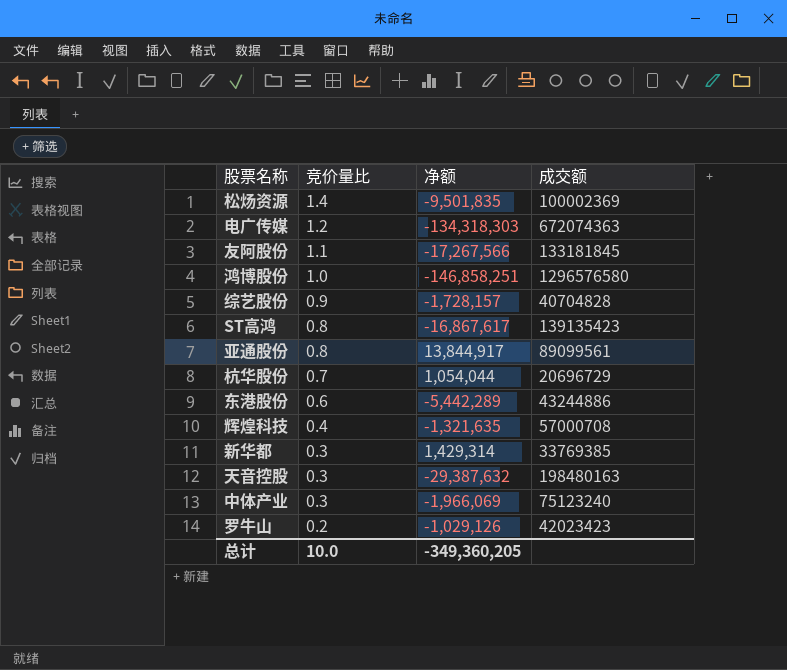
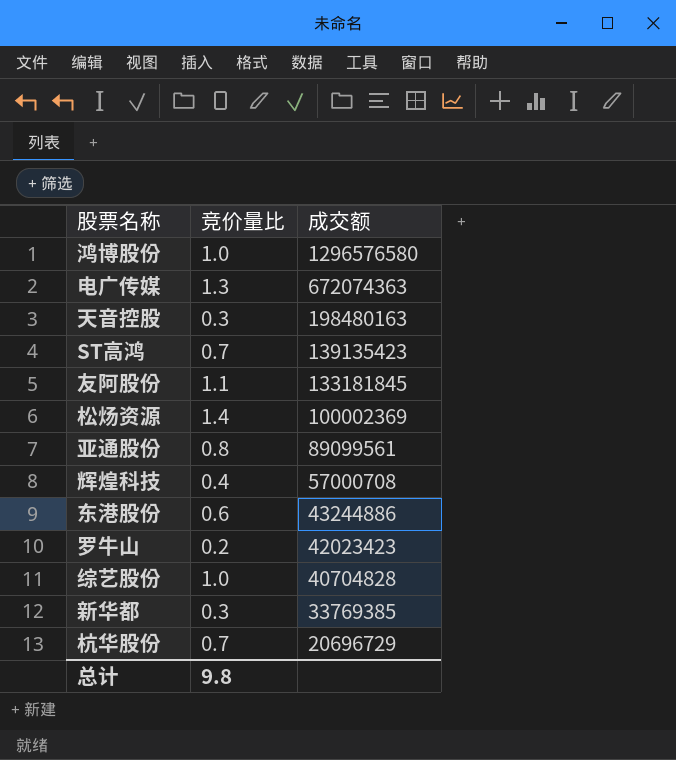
row order: 竞价量比 descending -> 成交额 descending
column 净额 | position: 3 -> none
row 中体产业: 0.3 | -1,966,069 | 75123240 -> none
电广传媒 | 竞价量比: 1.2 -> 1.3
ST高鸿 | 竞价量比: 0.8 -> 0.7
综艺股份 | 竞价量比: 0.9 -> 1.0
总计 | 竞价量比: 10.0 -> 9.8

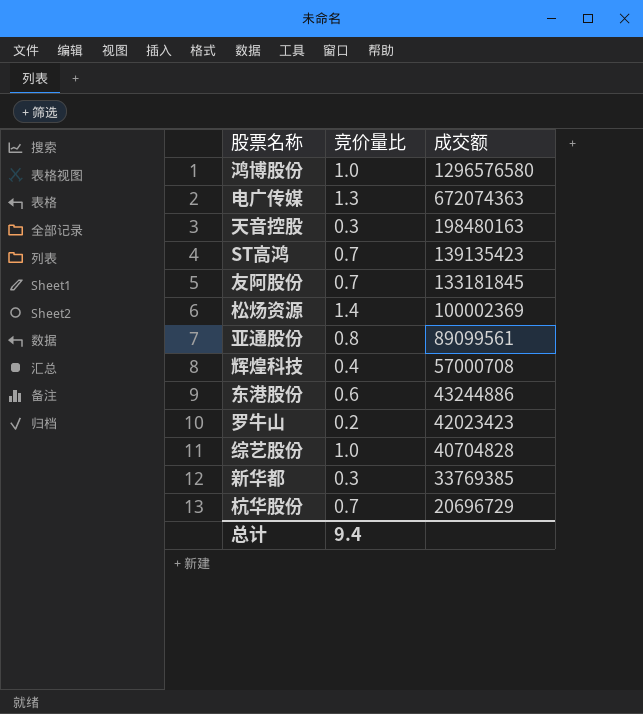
友阿股份 | 竞价量比: 1.1 -> 0.7
总计 | 竞价量比: 9.8 -> 9.4

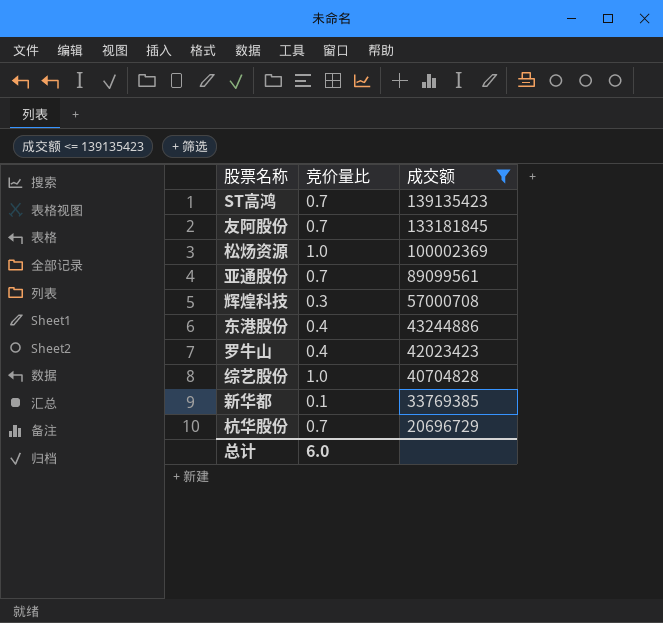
filter: none -> 成交额 <= 139135423
松炀资源 | 竞价量比: 1.4 -> 1.0
亚通股份 | 竞价量比: 0.8 -> 0.7
辉煌科技 | 竞价量比: 0.4 -> 0.3
东港股份 | 竞价量比: 0.6 -> 0.4
罗牛山 | 竞价量比: 0.2 -> 0.4
新华都 | 竞价量比: 0.3 -> 0.1
总计 | 竞价量比: 9.4 -> 6.0

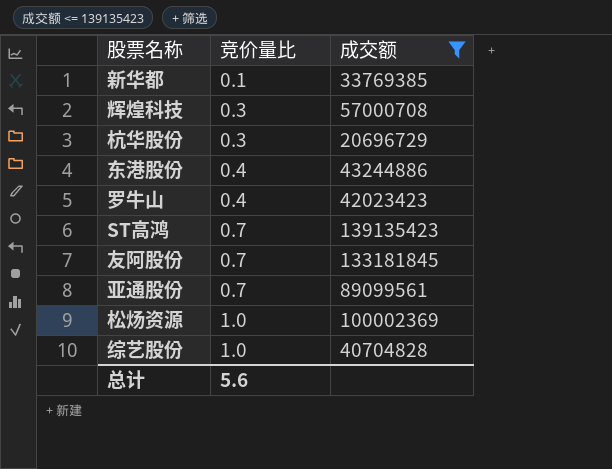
row order: 成交额 descending -> 竞价量比 ascending
杭华股份 | 竞价量比: 0.7 -> 0.3
总计 | 竞价量比: 6.0 -> 5.6

